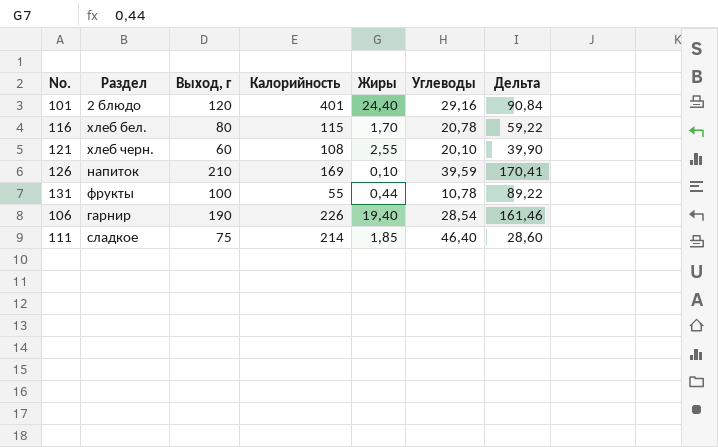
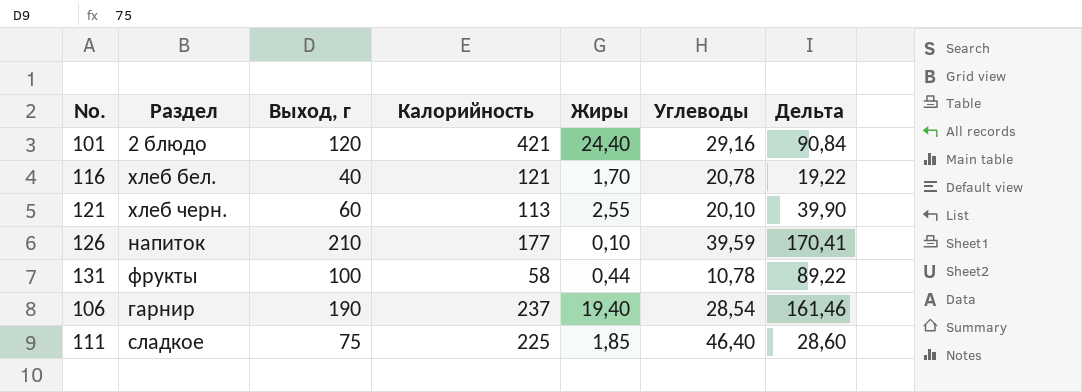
101 | Калорийность: 401 -> 421
116 | Выход, г: 80 -> 40
116 | Калорийность: 115 -> 121
116 | Дельта: 59,22 -> 19,22
121 | Калорийность: 108 -> 113
126 | Калорийность: 169 -> 177
131 | Калорийность: 55 -> 58
106 | Калорийность: 226 -> 237
111 | Калорийность: 214 -> 225

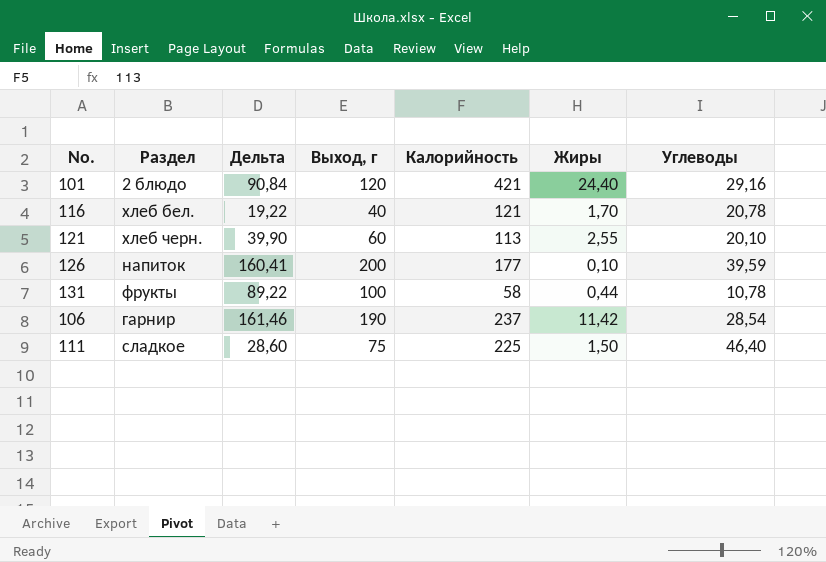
column Дельта | position: 7 -> 3
126 | Дельта: 170,41 -> 160,41
126 | Выход, г: 210 -> 200
106 | Жиры: 19,40 -> 11,42
111 | Жиры: 1,85 -> 1,50

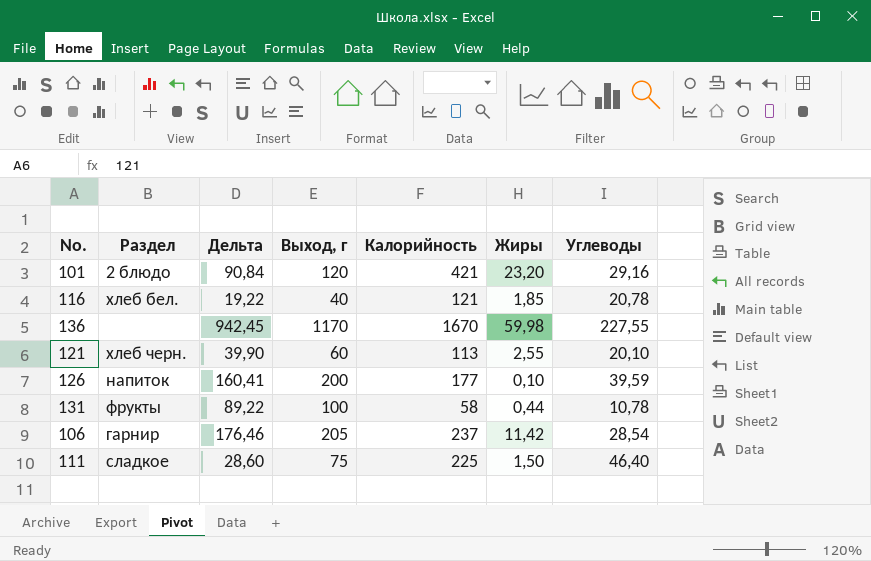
101 | Жиры: 24,40 -> 23,20
116 | Жиры: 1,70 -> 1,85
row 136: none -> none | 942,45 | 1170 | 1670 | 59,98 | 227,55
106 | Дельта: 161,46 -> 176,46
106 | Выход, г: 190 -> 205

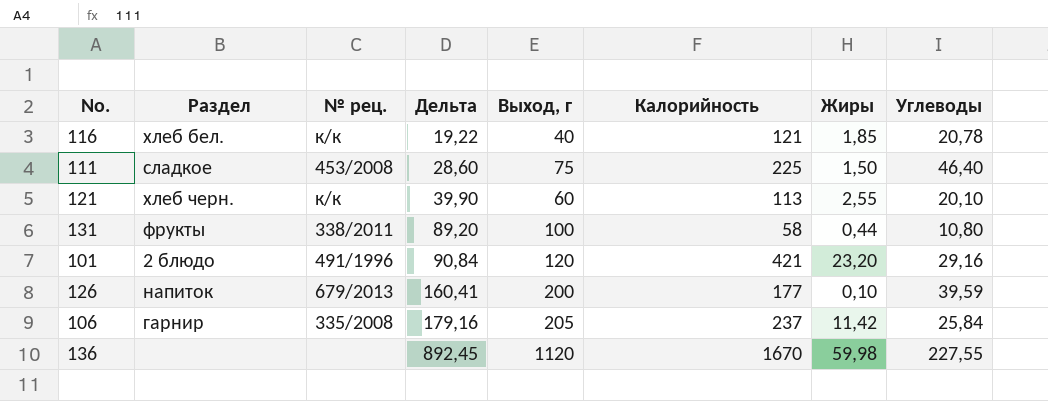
row order: none -> Дельта ascending
column № рец. | position: none -> 3
131 | Дельта: 89,22 -> 89,20
131 | Углеводы: 10,78 -> 10,80
106 | Дельта: 176,46 -> 179,16
106 | Углеводы: 28,54 -> 25,84
136 | Дельта: 942,45 -> 892,45
136 | Выход, г: 1170 -> 1120

